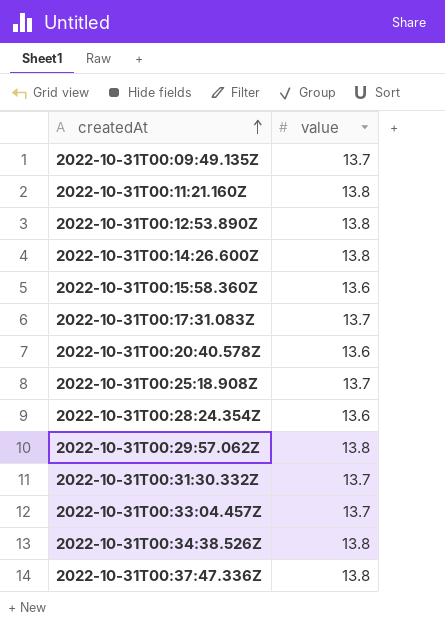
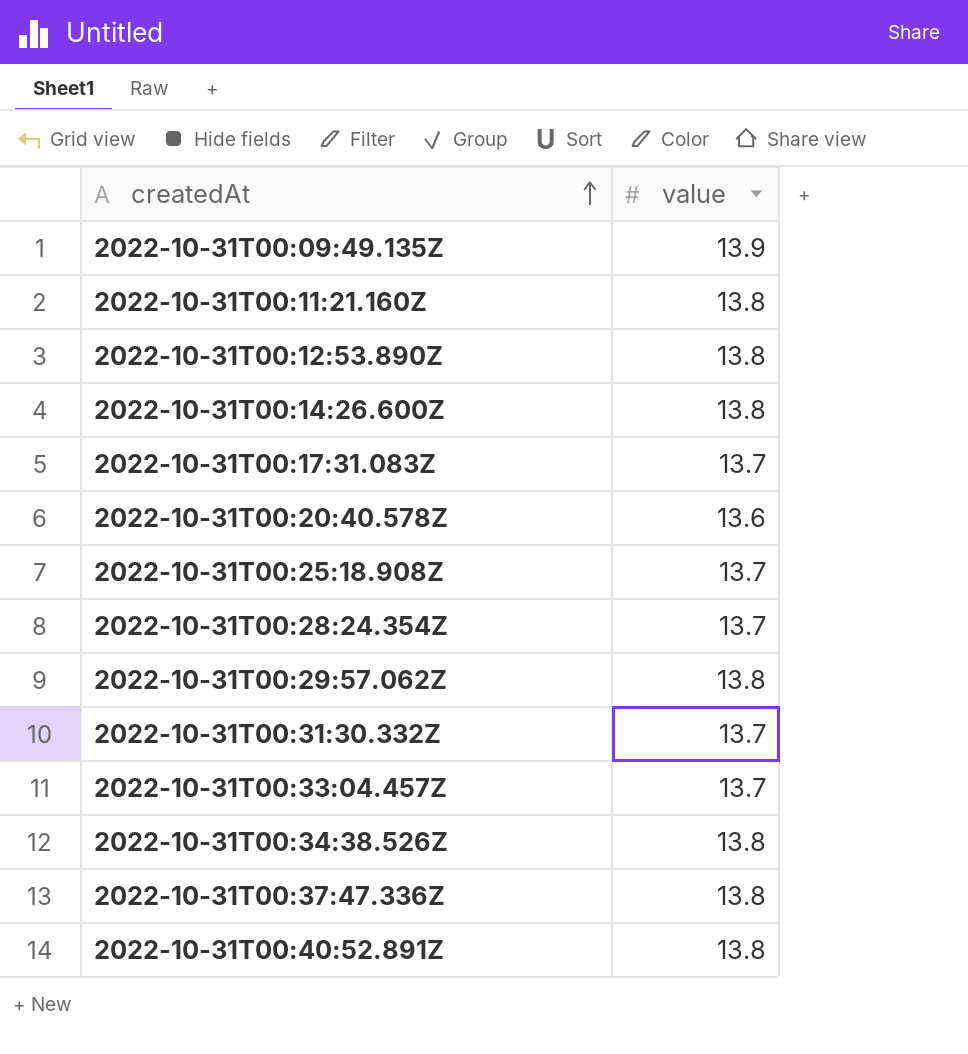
row 2022-10-31T00:15:58.360Z: 13.6 -> none
2022-10-31T00:09:49.135Z | value: 13.7 -> 13.9
2022-10-31T00:28:24.354Z | value: 13.6 -> 13.7
row 2022-10-31T00:40:52.891Z: none -> 13.8

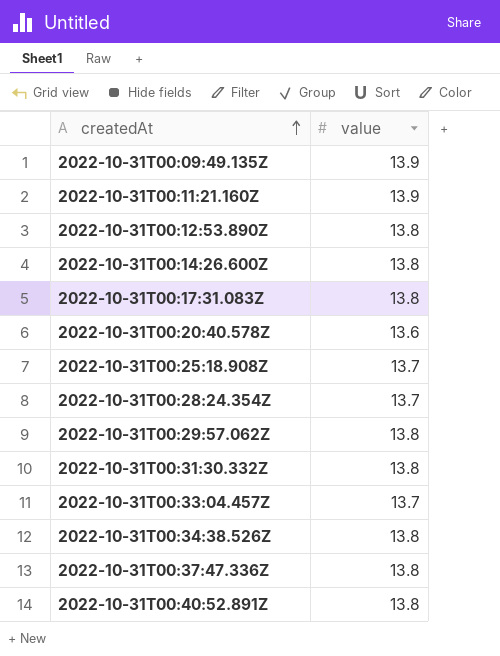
2022-10-31T00:11:21.160Z | value: 13.8 -> 13.9
2022-10-31T00:17:31.083Z | value: 13.7 -> 13.8
2022-10-31T00:31:30.332Z | value: 13.7 -> 13.8

